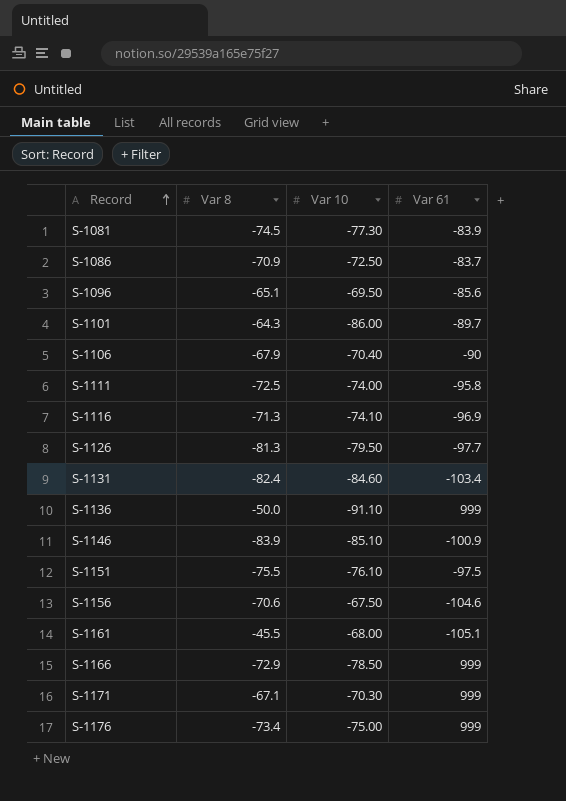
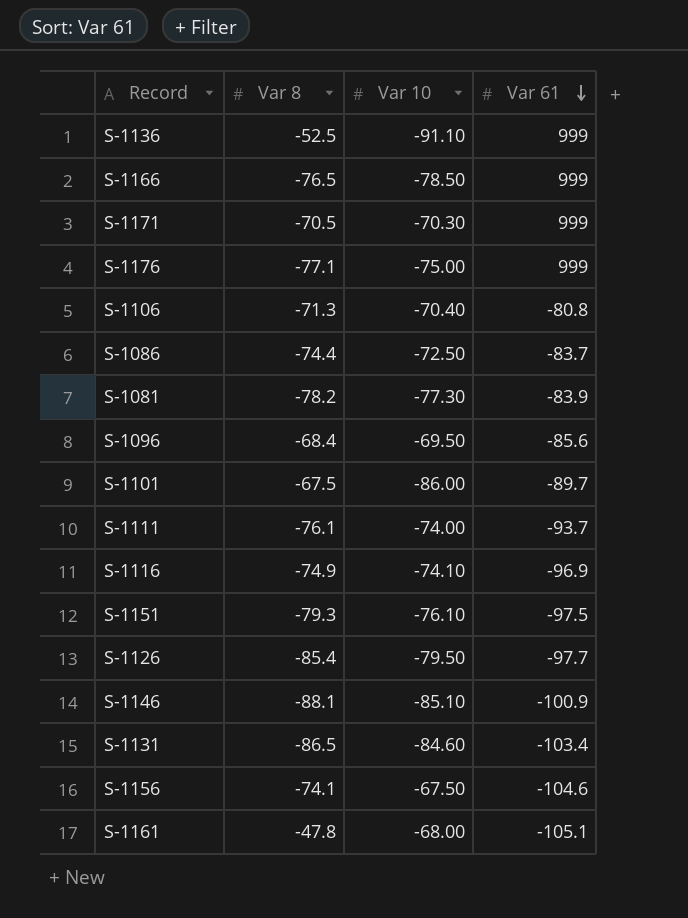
row order: Record ascending -> Var 61 descending
S-1136 | Var 8: -50.0 -> -52.5
S-1166 | Var 8: -72.9 -> -76.5
S-1171 | Var 8: -67.1 -> -70.5
S-1176 | Var 8: -73.4 -> -77.1
S-1106 | Var 8: -67.9 -> -71.3
S-1106 | Var 61: -90 -> -80.8
S-1086 | Var 8: -70.9 -> -74.4
S-1081 | Var 8: -74.5 -> -78.2
S-1096 | Var 8: -65.1 -> -68.4
S-1101 | Var 8: -64.3 -> -67.5
S-1111 | Var 8: -72.5 -> -76.1
S-1111 | Var 61: -95.8 -> -93.7
S-1116 | Var 8: -71.3 -> -74.9
S-1151 | Var 8: -75.5 -> -79.3
S-1126 | Var 8: -81.3 -> -85.4
S-1146 | Var 8: -83.9 -> -88.1
S-1131 | Var 8: -82.4 -> -86.5
S-1156 | Var 8: -70.6 -> -74.1
S-1161 | Var 8: -45.5 -> -47.8

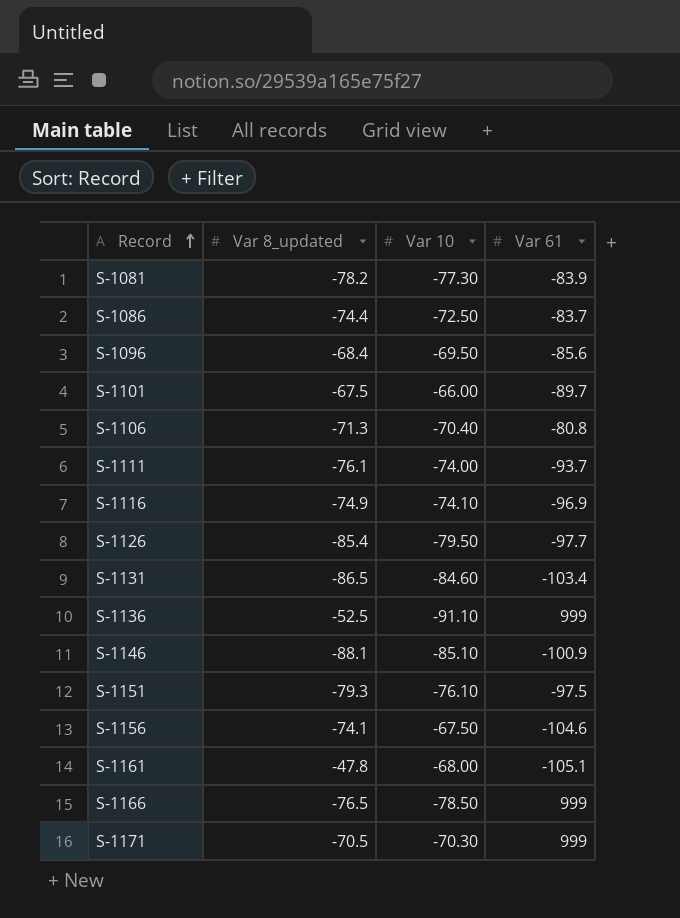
row order: Var 61 descending -> Record ascending
column name: Var 8 -> Var 8_updated
row S-1176: -77.1 | -75.00 | 999 -> none
S-1101 | Var 10: -86.00 -> -66.00

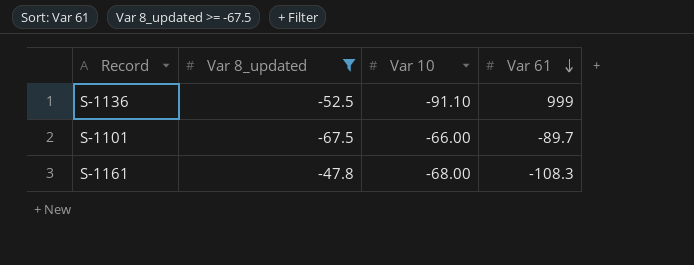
filter: none -> Var 8_updated >= -67.5
row order: Record ascending -> Var 61 descending
S-1161 | Var 61: -105.1 -> -108.3

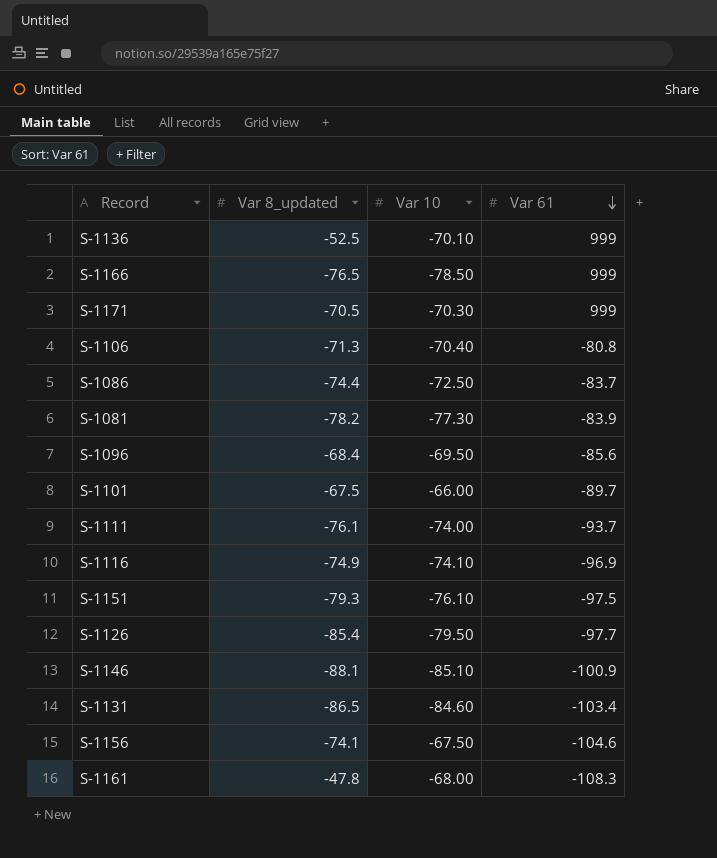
filter: Var 8_updated >= -67.5 -> none
S-1136 | Var 10: -91.10 -> -70.10

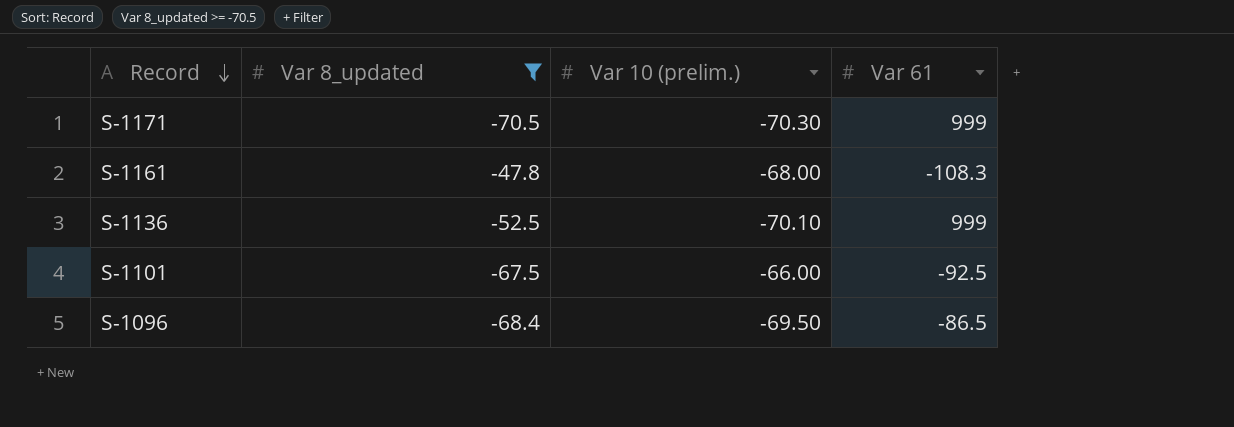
filter: none -> Var 8_updated >= -70.5
row order: Var 61 descending -> Record descending
column name: Var 10 -> Var 10 (prelim.)
S-1101 | Var 61: -89.7 -> -92.5
S-1096 | Var 61: -85.6 -> -86.5

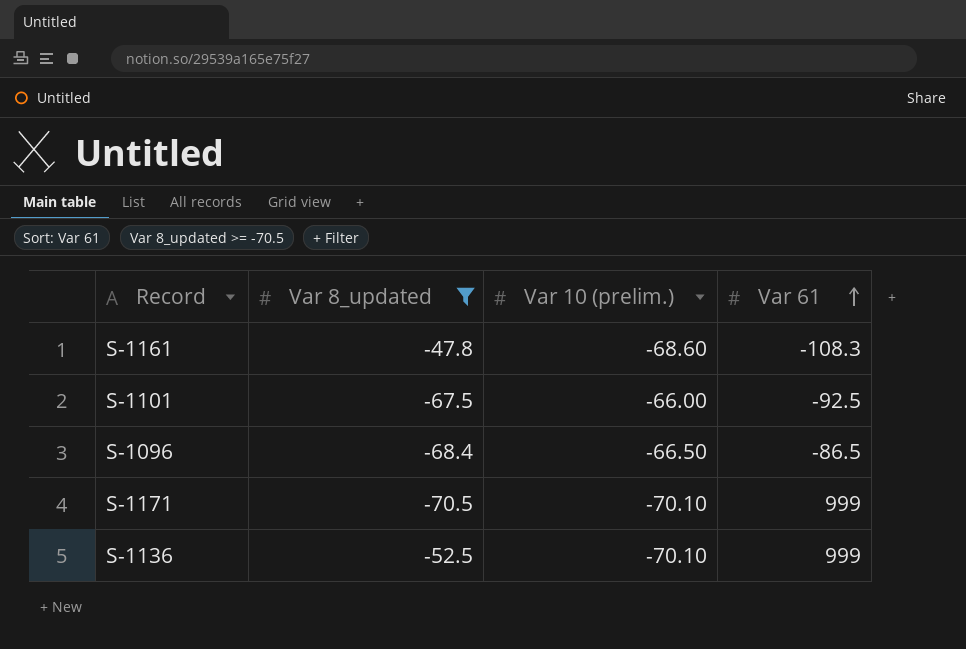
row order: Record descending -> Var 61 ascending
S-1161 | Var 10 (prelim.): -68.00 -> -68.60
S-1096 | Var 10 (prelim.): -69.50 -> -66.50
S-1171 | Var 10 (prelim.): -70.30 -> -70.10

